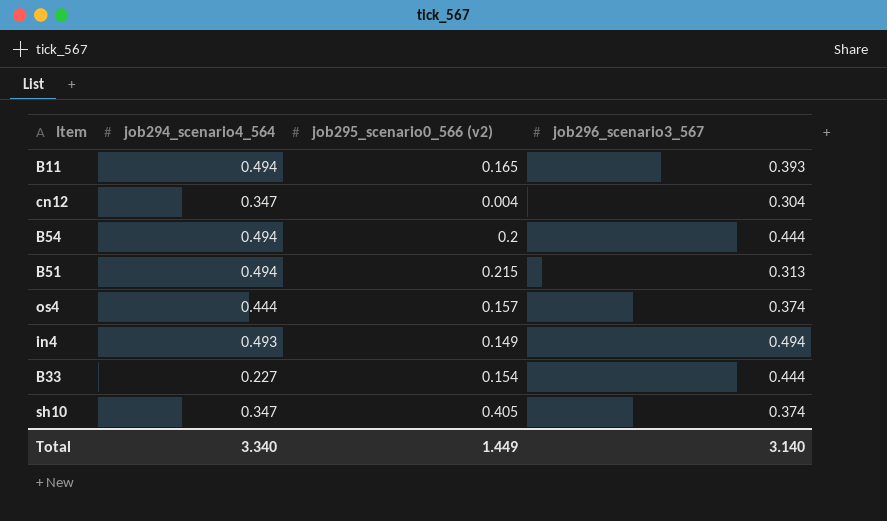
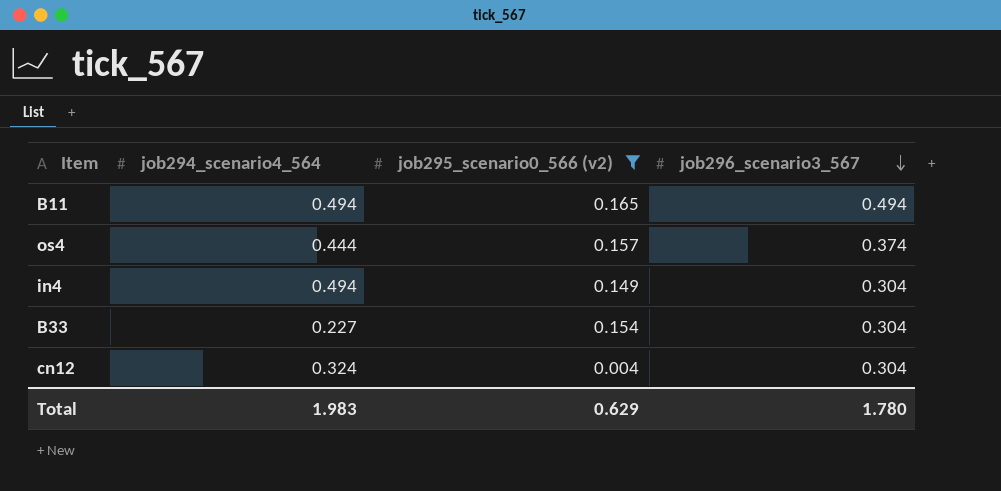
filter: none -> job295_scenario0_566 (v2) <= 0.165
row order: none -> job296_scenario3_567 descending
B11 | job296_scenario3_567: 0.393 -> 0.494
in4 | job294_scenario4_564: 0.493 -> 0.494
in4 | job296_scenario3_567: 0.494 -> 0.304
B33 | job296_scenario3_567: 0.444 -> 0.304
cn12 | job294_scenario4_564: 0.347 -> 0.324
Total | job294_scenario4_564: 3.340 -> 1.983
Total | job295_scenario0_566 (v2): 1.449 -> 0.629
Total | job296_scenario3_567: 3.140 -> 1.780

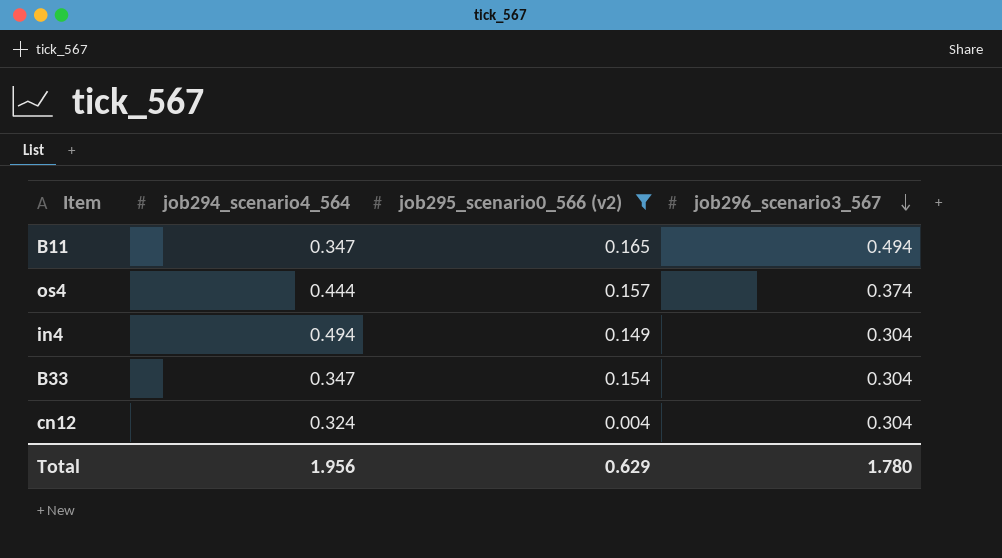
B11 | job294_scenario4_564: 0.494 -> 0.347
B33 | job294_scenario4_564: 0.227 -> 0.347
Total | job294_scenario4_564: 1.983 -> 1.956

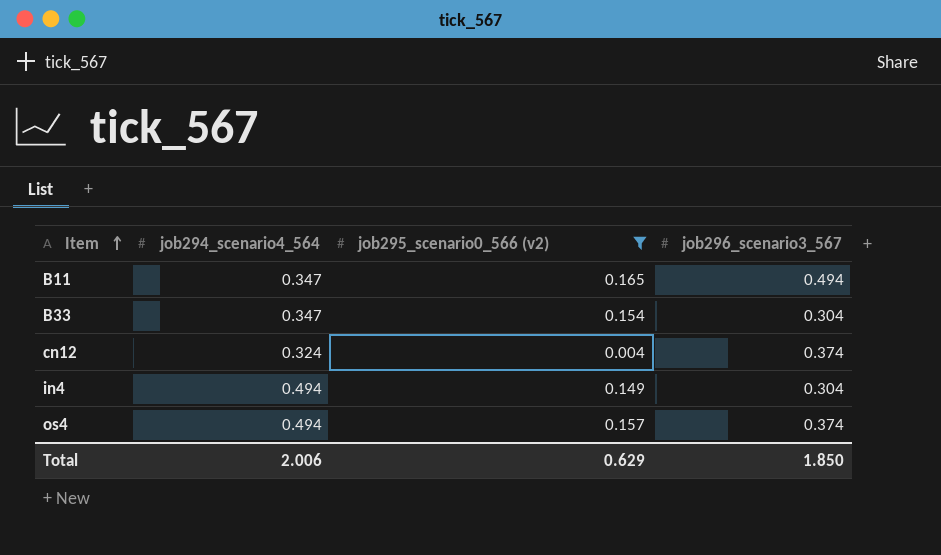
row order: job296_scenario3_567 descending -> Item ascending
cn12 | job296_scenario3_567: 0.304 -> 0.374
os4 | job294_scenario4_564: 0.444 -> 0.494
Total | job294_scenario4_564: 1.956 -> 2.006
Total | job296_scenario3_567: 1.780 -> 1.850

